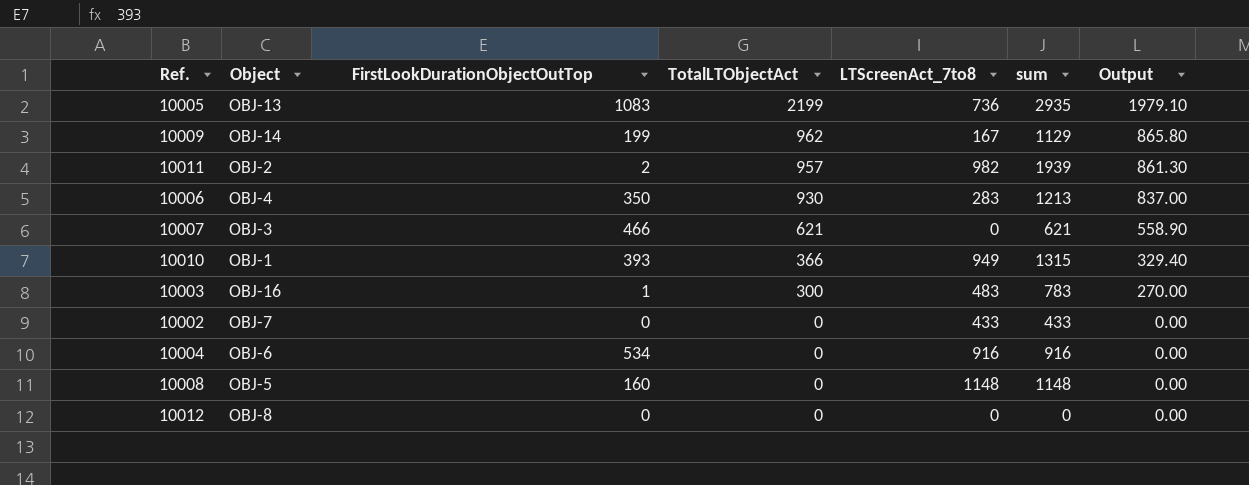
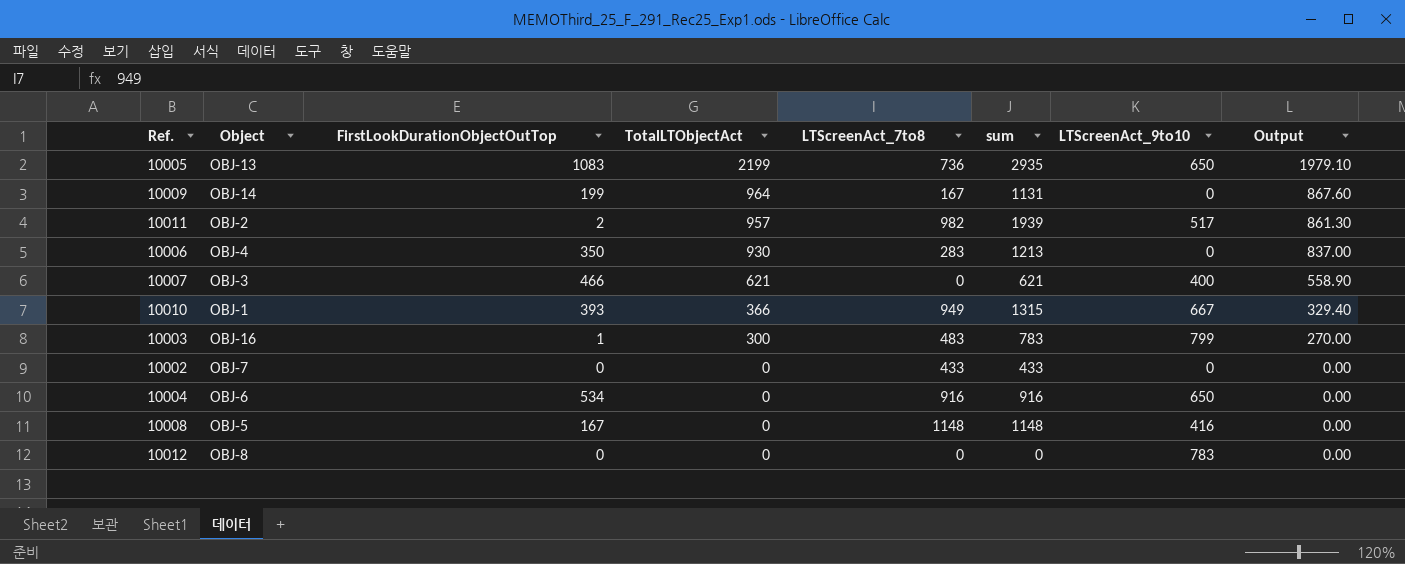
column LTScreenAct_9to10 | position: none -> 7
10009 | TotalLTObjectAct: 962 -> 964
10009 | sum: 1129 -> 1131
10009 | Output: 865.80 -> 867.60
10008 | FirstLookDurationObjectOutTop: 160 -> 167

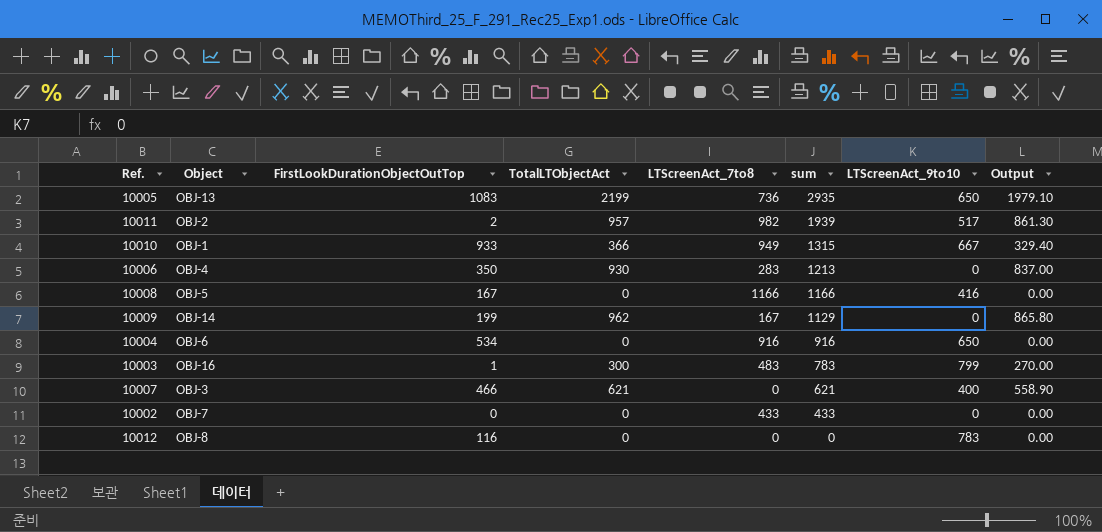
row order: TotalLTObjectAct descending -> sum descending
10010 | FirstLookDurationObjectOutTop: 393 -> 933
10008 | LTScreenAct_7to8: 1148 -> 1166
10008 | sum: 1148 -> 1166
10009 | TotalLTObjectAct: 964 -> 962
10009 | sum: 1131 -> 1129
10009 | Output: 867.60 -> 865.80
10012 | FirstLookDurationObjectOutTop: 0 -> 116

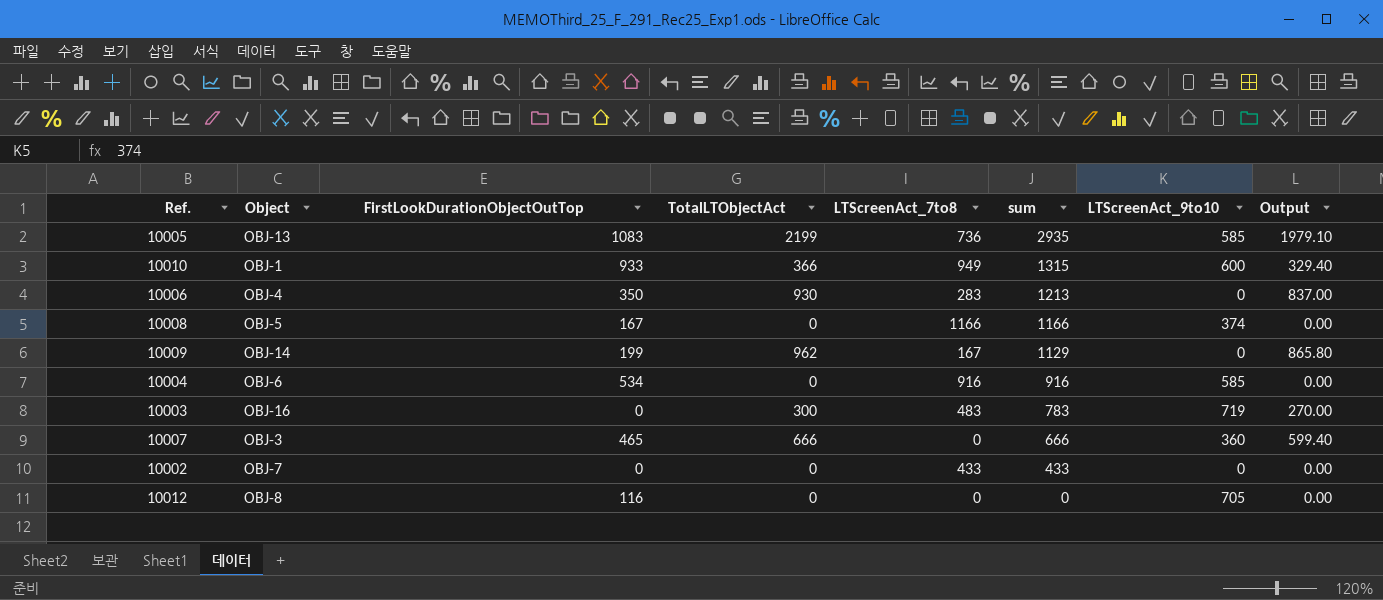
row 10011: OBJ-2 | 2 | 957 | 982 | 1939 | 517 | 861.30 -> none
10005 | LTScreenAct_9to10: 650 -> 585
10010 | LTScreenAct_9to10: 667 -> 600
10008 | LTScreenAct_9to10: 416 -> 374
10004 | LTScreenAct_9to10: 650 -> 585
10003 | FirstLookDurationObjectOutTop: 1 -> 0
10003 | LTScreenAct_9to10: 799 -> 719
10007 | FirstLookDurationObjectOutTop: 466 -> 465
10007 | TotalLTObjectAct: 621 -> 666
10007 | sum: 621 -> 666
10007 | LTScreenAct_9to10: 400 -> 360
10007 | Output: 558.90 -> 599.40
10012 | LTScreenAct_9to10: 783 -> 705

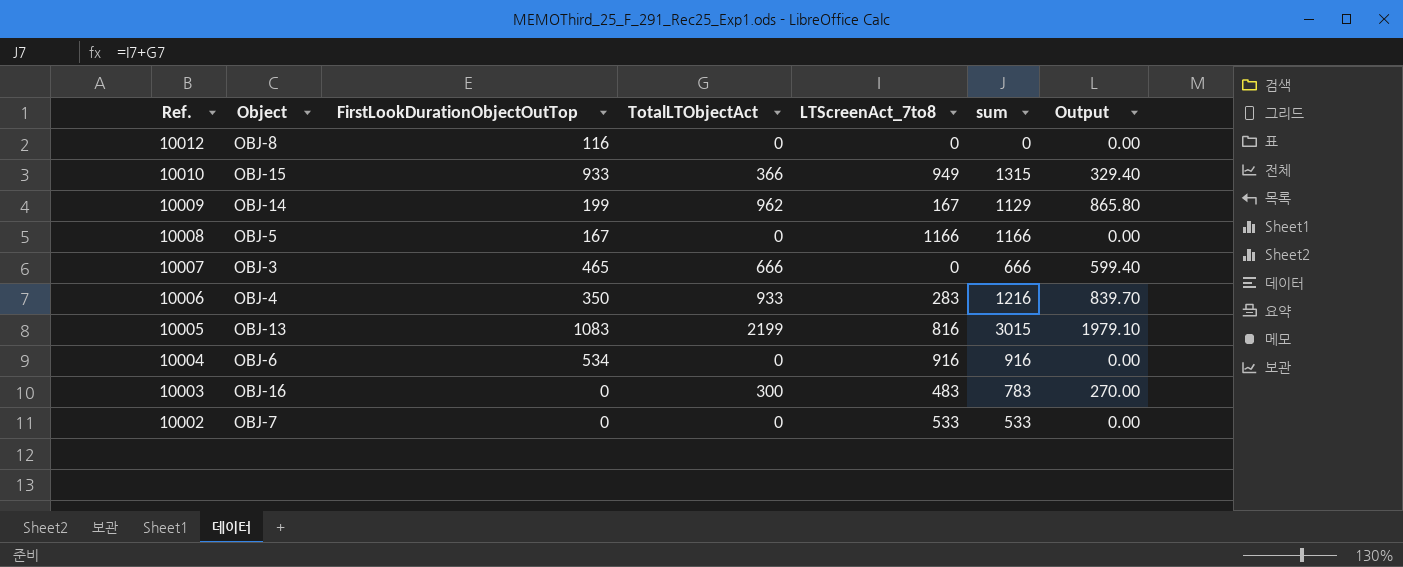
row order: sum descending -> Ref. descending
column LTScreenAct_9to10 | position: 7 -> none
10010 | Object: OBJ-1 -> OBJ-15
10006 | TotalLTObjectAct: 930 -> 933
10006 | sum: 1213 -> 1216
10006 | Output: 837.00 -> 839.70
10005 | LTScreenAct_7to8: 736 -> 816
10005 | sum: 2935 -> 3015
10002 | LTScreenAct_7to8: 433 -> 533
10002 | sum: 433 -> 533

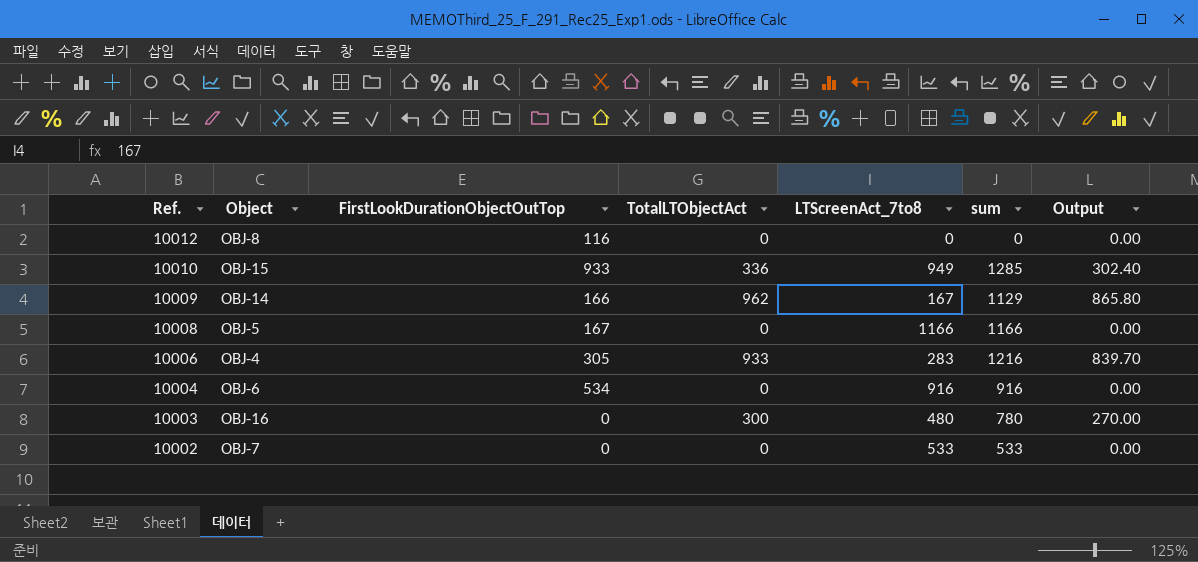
row 10007: OBJ-3 | 465 | 666 | 0 | 666 | 599.40 -> none
row 10005: OBJ-13 | 1083 | 2199 | 816 | 3015 | 1979.10 -> none
10010 | TotalLTObjectAct: 366 -> 336
10010 | sum: 1315 -> 1285
10010 | Output: 329.40 -> 302.40
10009 | FirstLookDurationObjectOutTop: 199 -> 166
10006 | FirstLookDurationObjectOutTop: 350 -> 305
10003 | LTScreenAct_7to8: 483 -> 480
10003 | sum: 783 -> 780

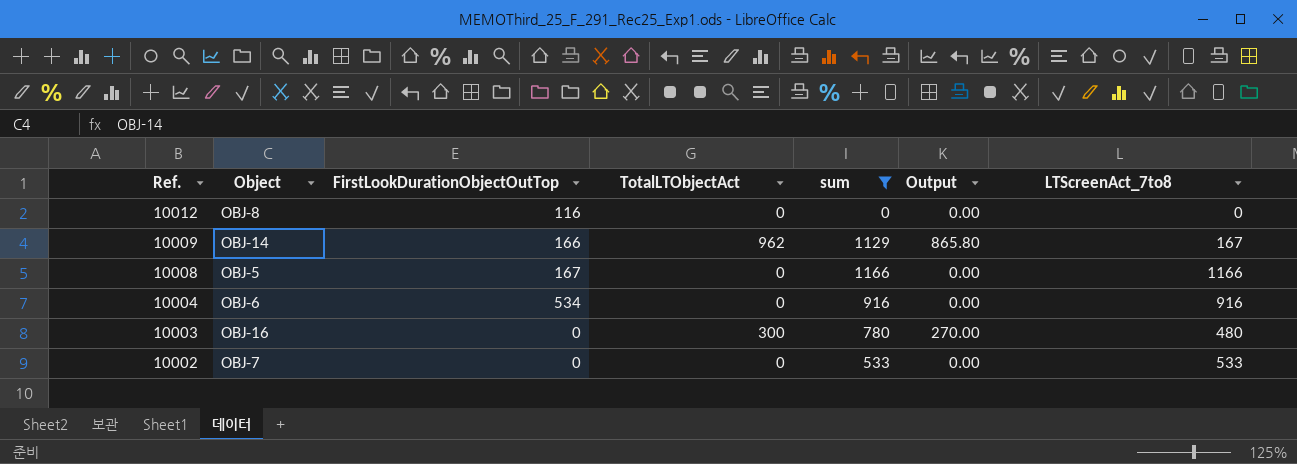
filter: none -> sum <= 1166
column LTScreenAct_7to8 | position: 5 -> 7

